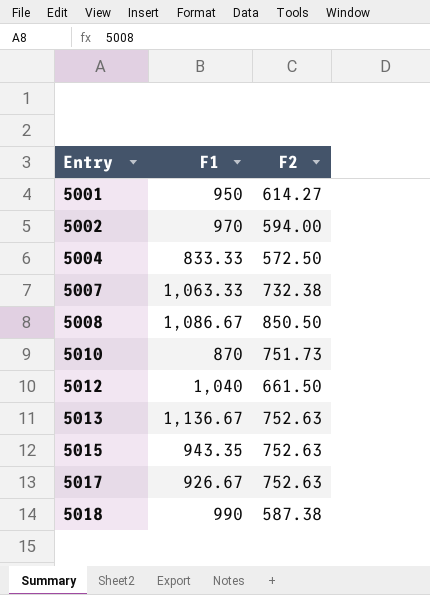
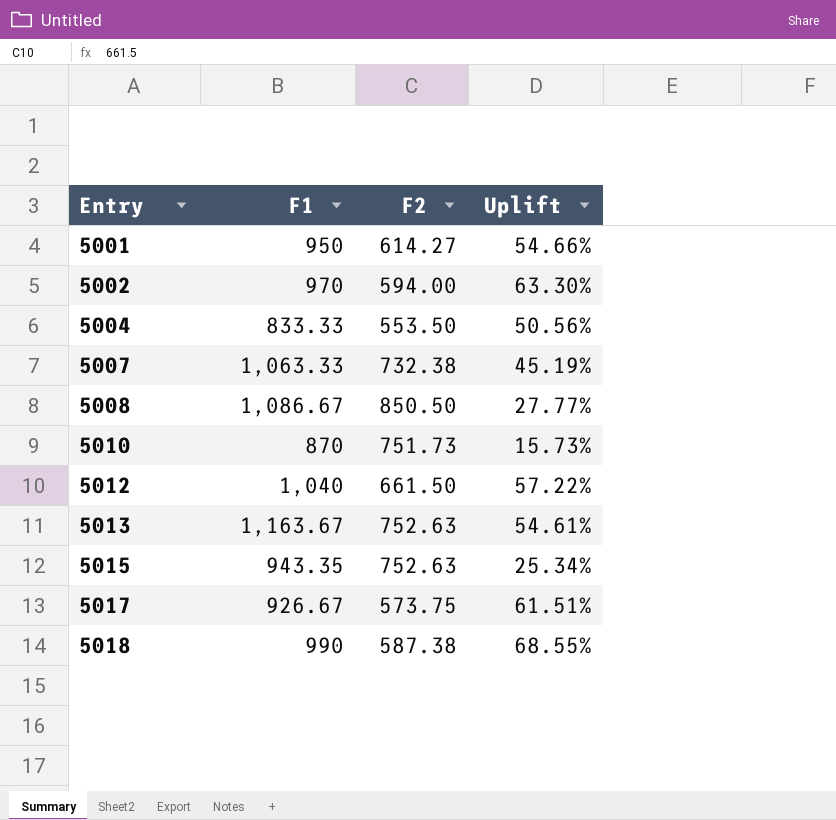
column Uplift | formula: none -> ([F1] - [F2]) / [F2]
5004 | F2: 572.50 -> 553.50
5013 | F1: 1,136.67 -> 1,163.67
5017 | F2: 752.63 -> 573.75

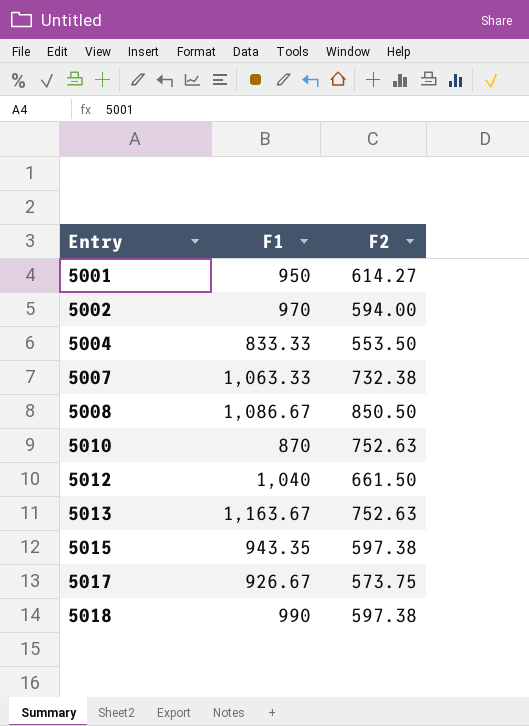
column Uplift | formula: ([F1] - [F2]) / [F2] -> none
5010 | F2: 751.73 -> 752.63
5015 | F2: 752.63 -> 597.38
5018 | F2: 587.38 -> 597.38

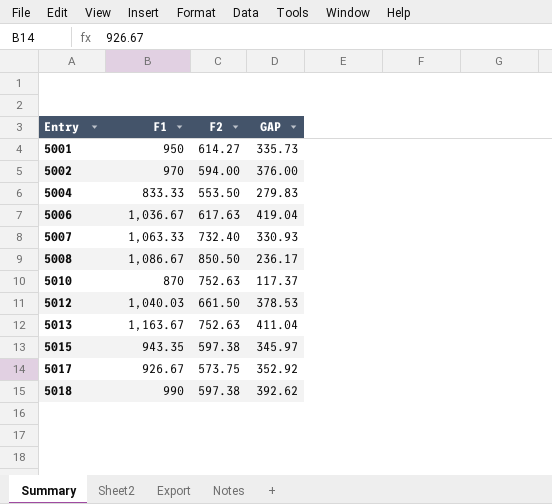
column GAP | formula: none -> [F1] - [F2]
row 5006: none -> 1,036.67 | 617.63 | 419.04
5007 | F2: 732.38 -> 732.40
5012 | F1: 1,040 -> 1,040.03

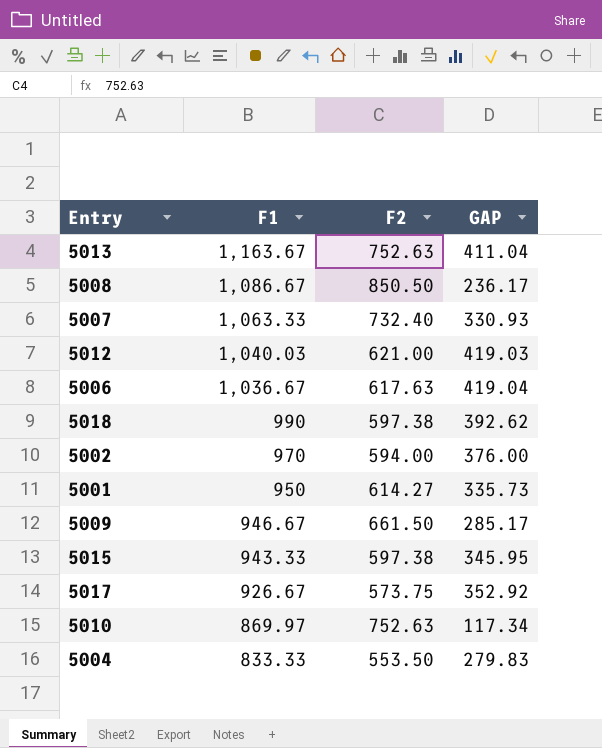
row order: Entry ascending -> F1 descending
5012 | F2: 661.50 -> 621.00
5012 | GAP: 378.53 -> 419.03
row 5009: none -> 946.67 | 661.50 | 285.17
5015 | F1: 943.35 -> 943.33
5015 | GAP: 345.97 -> 345.95
5010 | F1: 870 -> 869.97
5010 | GAP: 117.37 -> 117.34

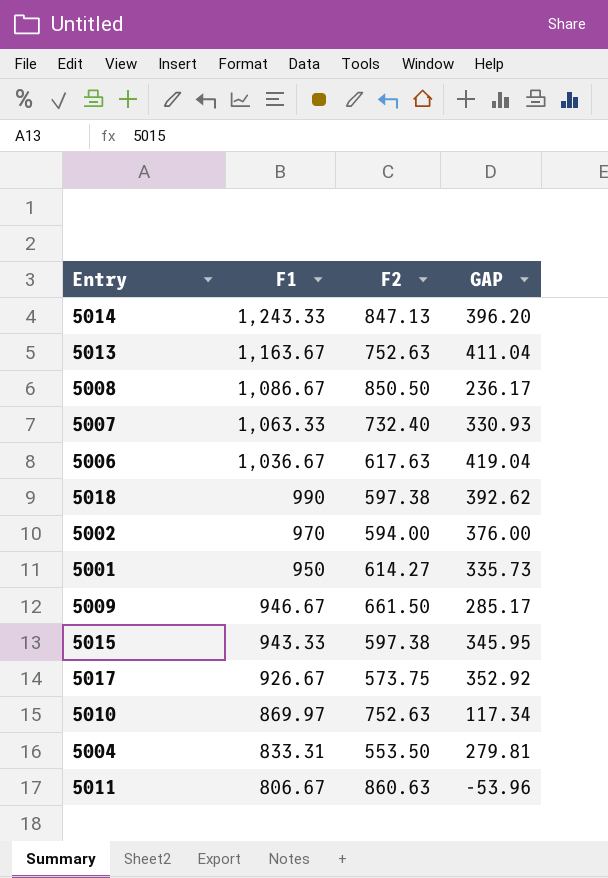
row 5012: 1,040.03 | 621.00 | 419.03 -> none
row 5014: none -> 1,243.33 | 847.13 | 396.20
5004 | F1: 833.33 -> 833.31
5004 | GAP: 279.83 -> 279.81
row 5011: none -> 806.67 | 860.63 | -53.96

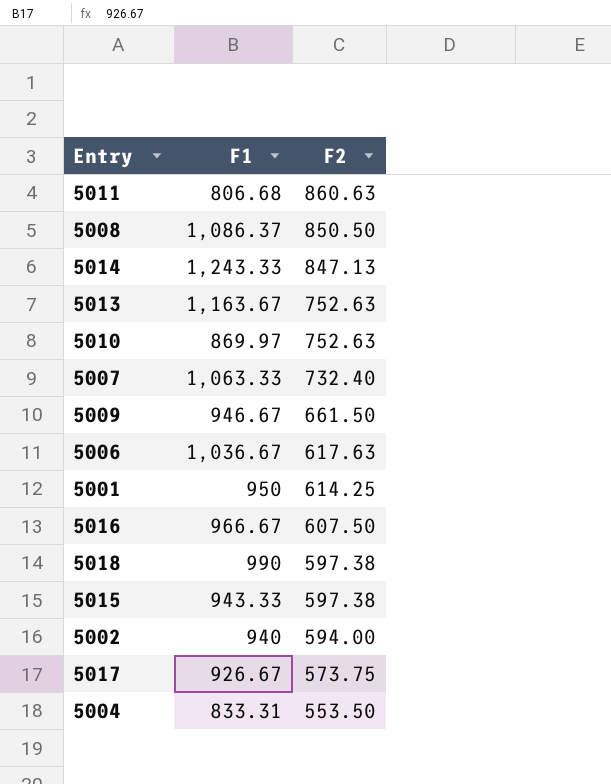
row order: F1 descending -> F2 descending
column GAP | formula: [F1] - [F2] -> none
5011 | F1: 806.67 -> 806.68
5008 | F1: 1,086.67 -> 1,086.37
5001 | F2: 614.27 -> 614.25
row 5016: none -> 966.67 | 607.50
5002 | F1: 970 -> 940

